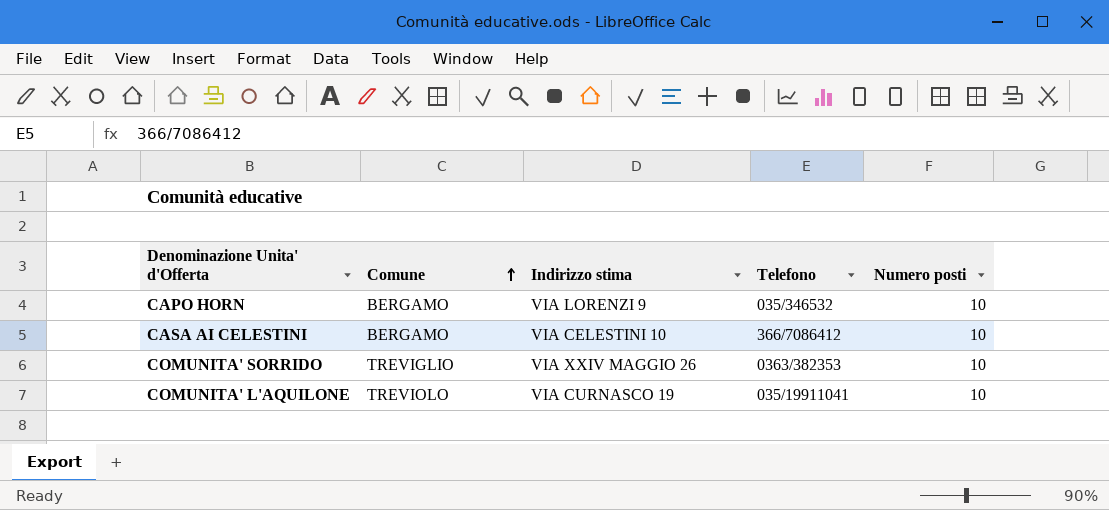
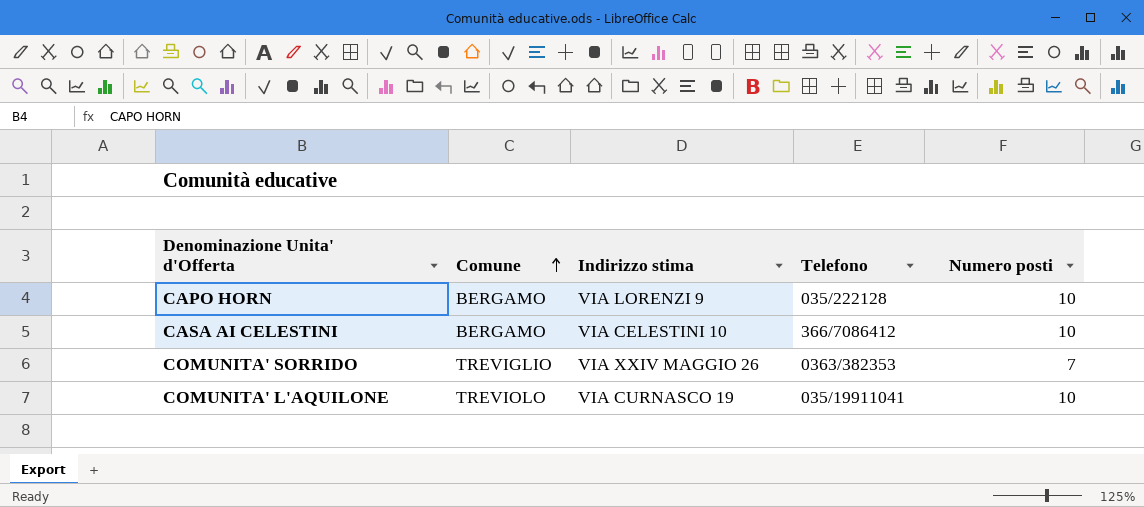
CAPO HORN | Telefono: 035/346532 -> 035/222128
COMUNITA' SORRIDO | Numero posti: 10 -> 7

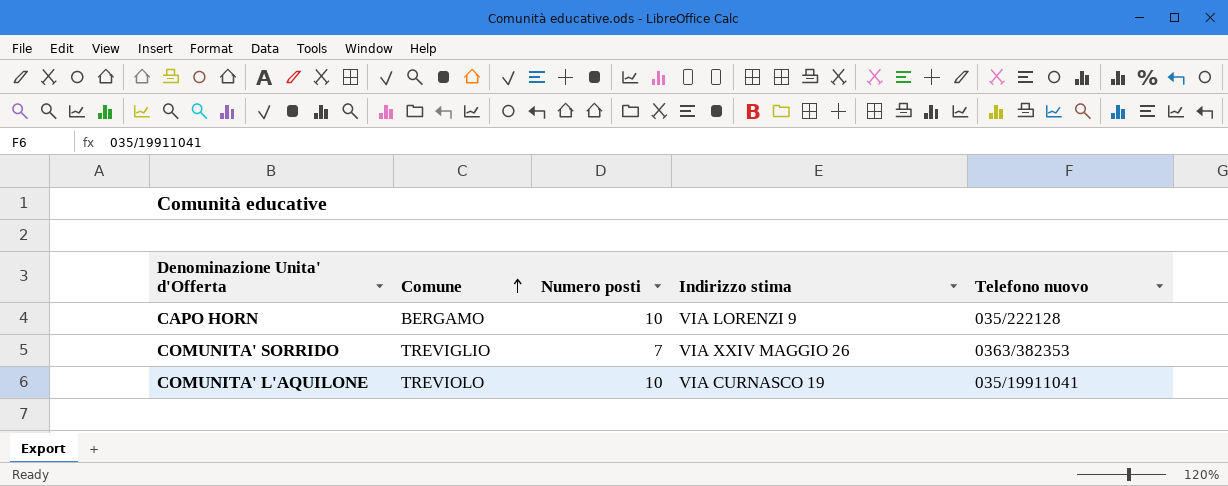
column Numero posti | position: 5 -> 3
column name: Telefono -> Telefono nuovo
row CASA AI CELESTINI: BERGAMO | VIA CELESTINI 10 | 366/7086412 | 10 -> none

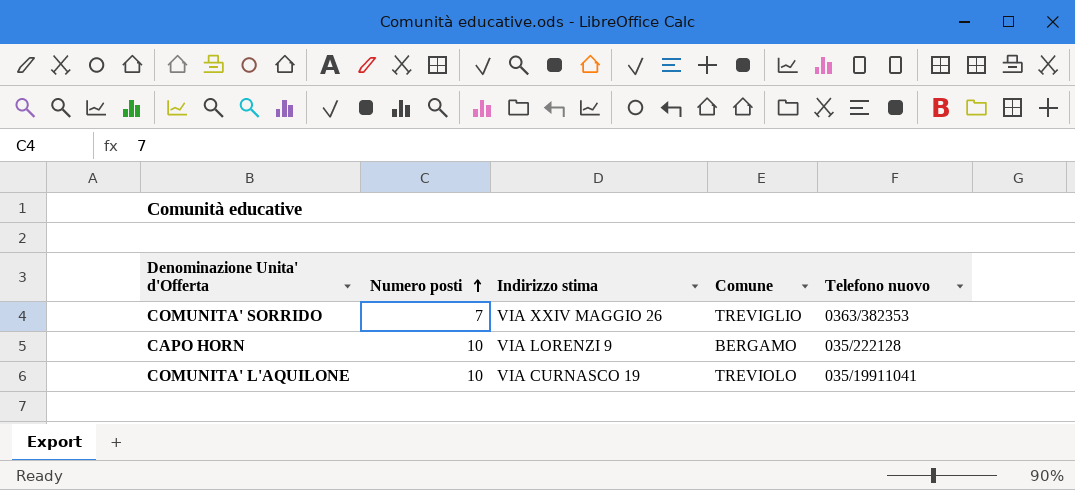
row order: Comune ascending -> Numero posti ascending
column Comune | position: 2 -> 4

